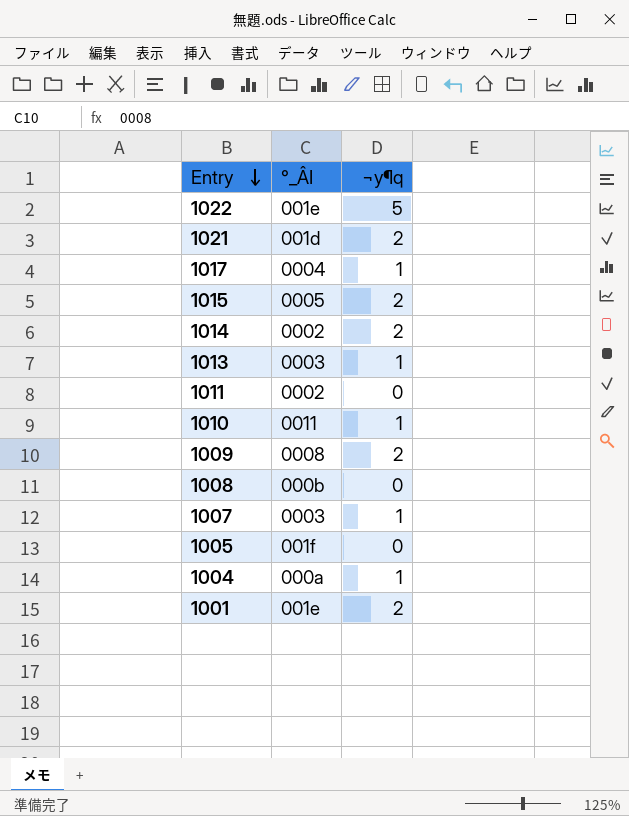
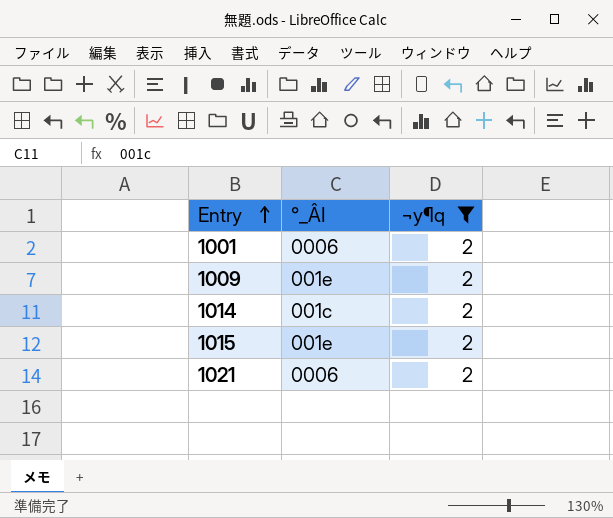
filter: none -> ¬y¶q = 2
row order: Entry descending -> Entry ascending
1001 | °_ÂI: 001e -> 0006
1009 | °_ÂI: 0008 -> 001e
1014 | °_ÂI: 0002 -> 001c
1015 | °_ÂI: 0005 -> 001e
1021 | °_ÂI: 001d -> 0006

